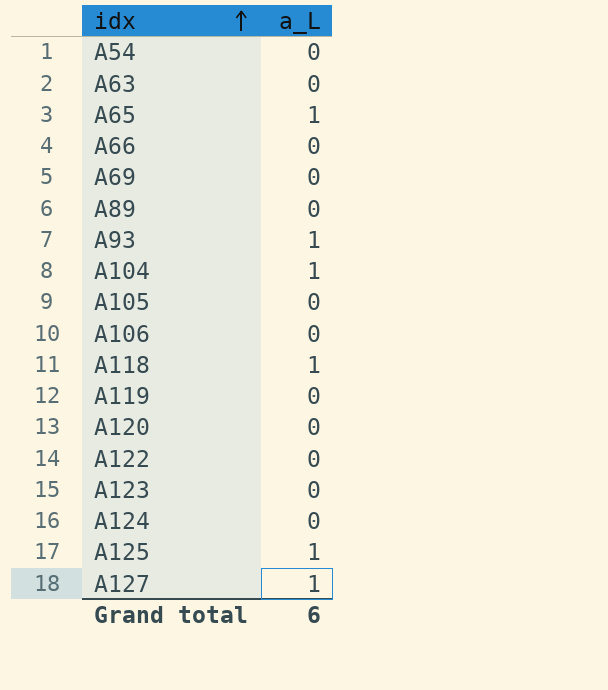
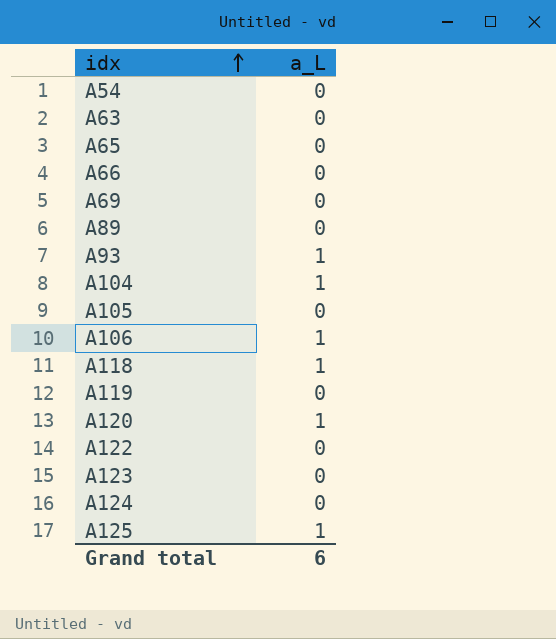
row A127: 1 -> none
A65 | a_L: 1 -> 0
A106 | a_L: 0 -> 1
A120 | a_L: 0 -> 1

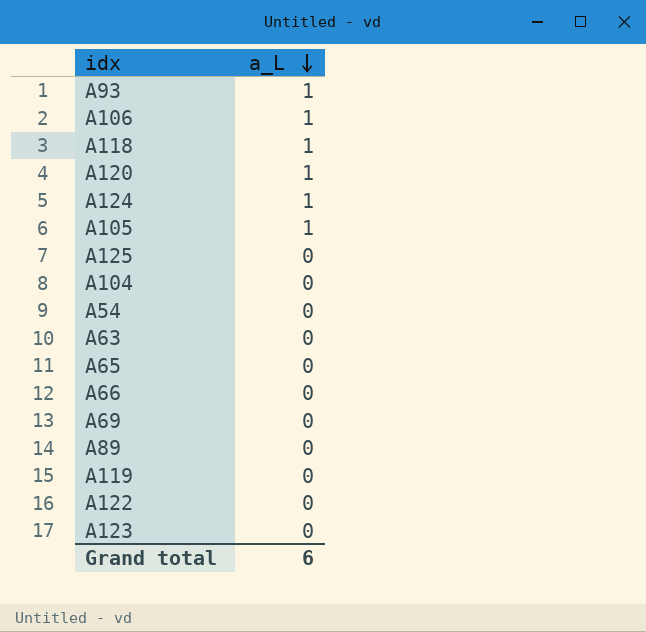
row order: idx ascending -> a_L descending
A124 | a_L: 0 -> 1
A105 | a_L: 0 -> 1
A125 | a_L: 1 -> 0
A104 | a_L: 1 -> 0

